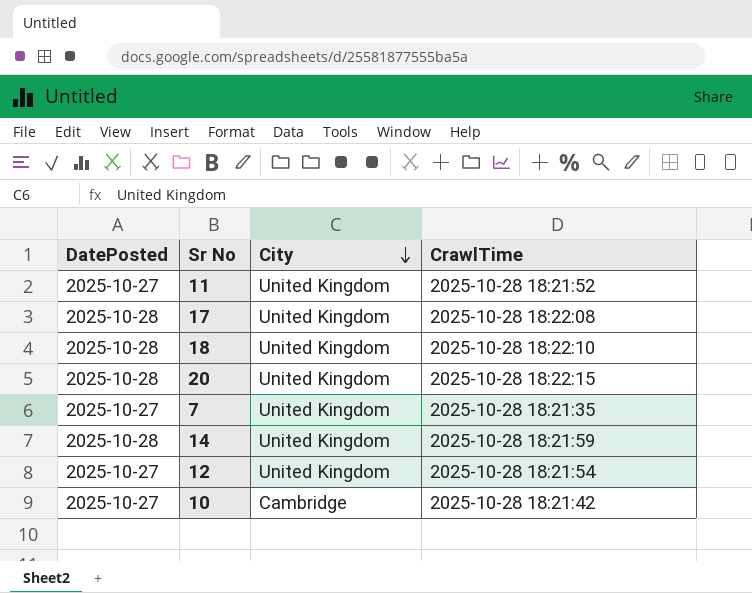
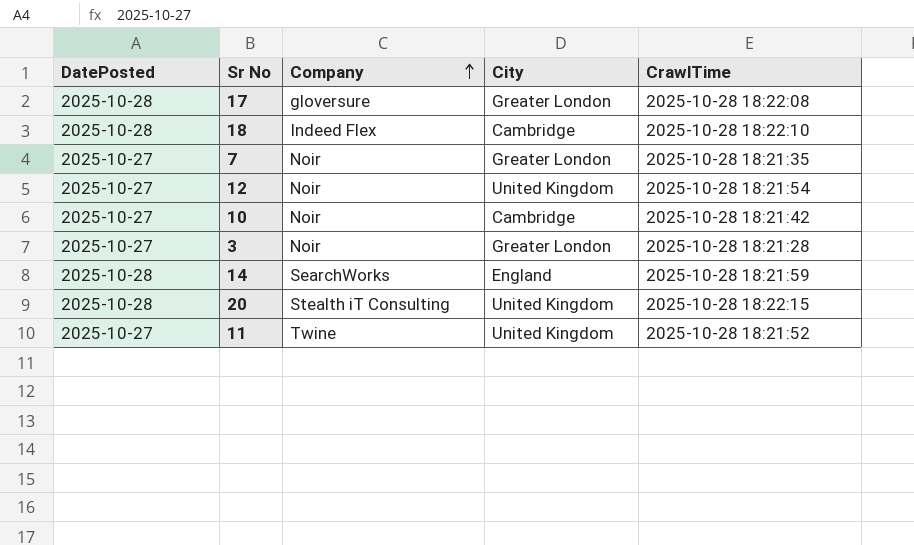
row order: City descending -> Company ascending
column Company | position: none -> 3
17 | City: United Kingdom -> Greater London
18 | City: United Kingdom -> Cambridge
7 | City: United Kingdom -> Greater London
row 3: none -> 2025-10-27 | Noir | Greater London | 2025-10-28 18:21:28
14 | City: United Kingdom -> England

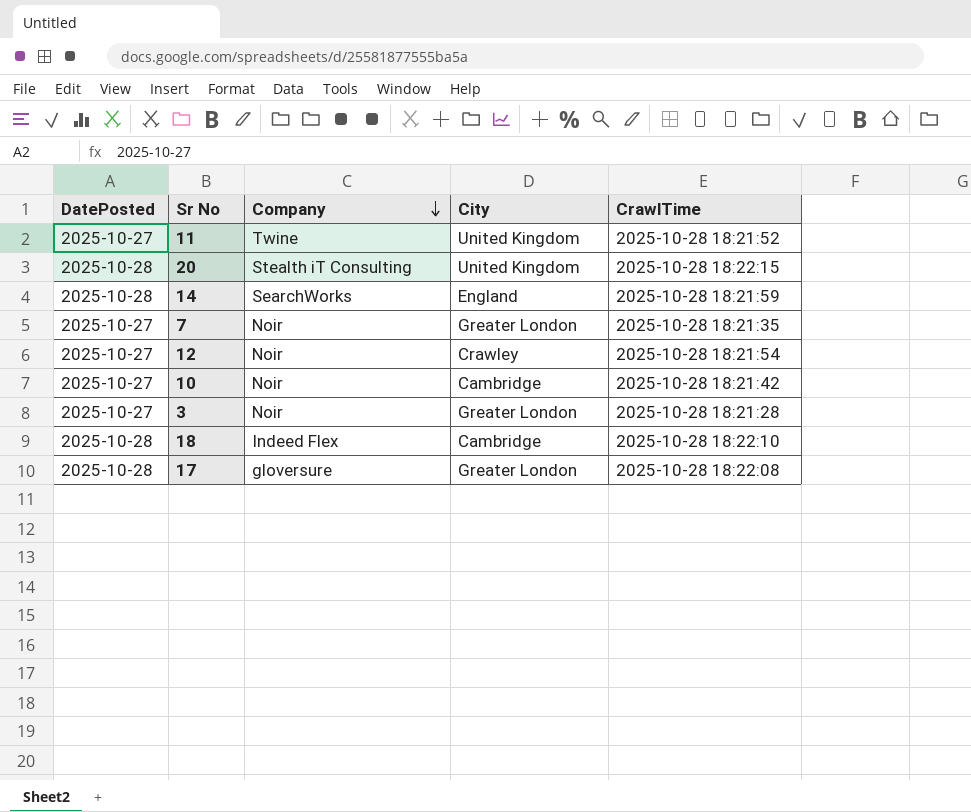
row order: Company ascending -> Company descending
12 | City: United Kingdom -> Crawley

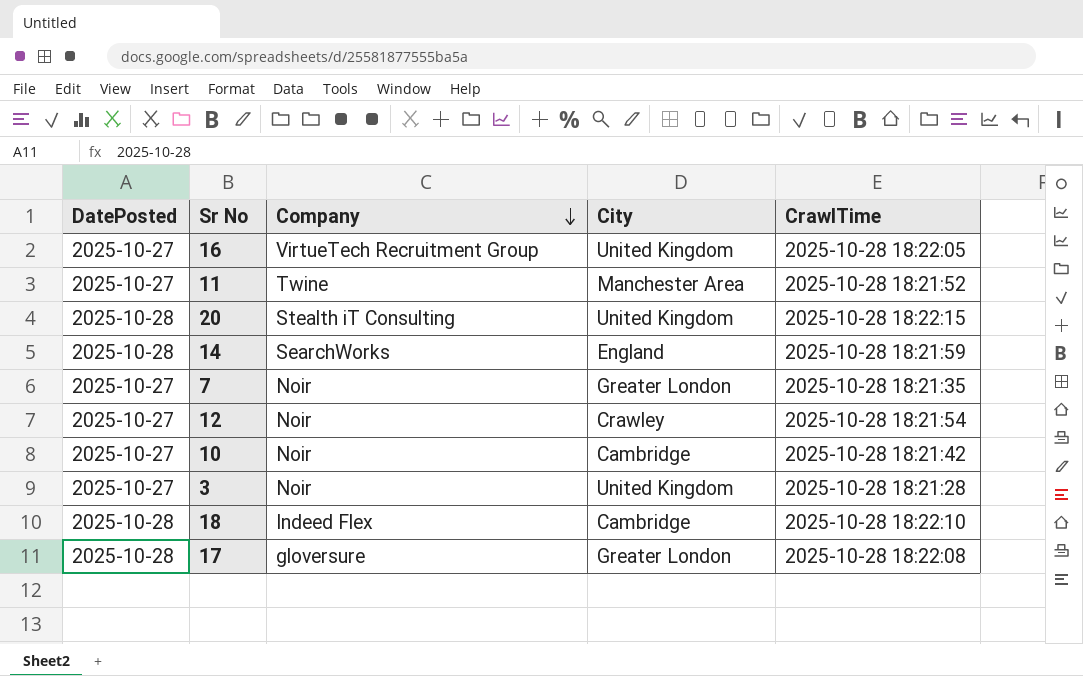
row 16: none -> 2025-10-27 | VirtueTech Recruitment Group | United Kingdom | 2025-10-28 18:22:05
11 | City: United Kingdom -> Manchester Area
3 | City: Greater London -> United Kingdom

